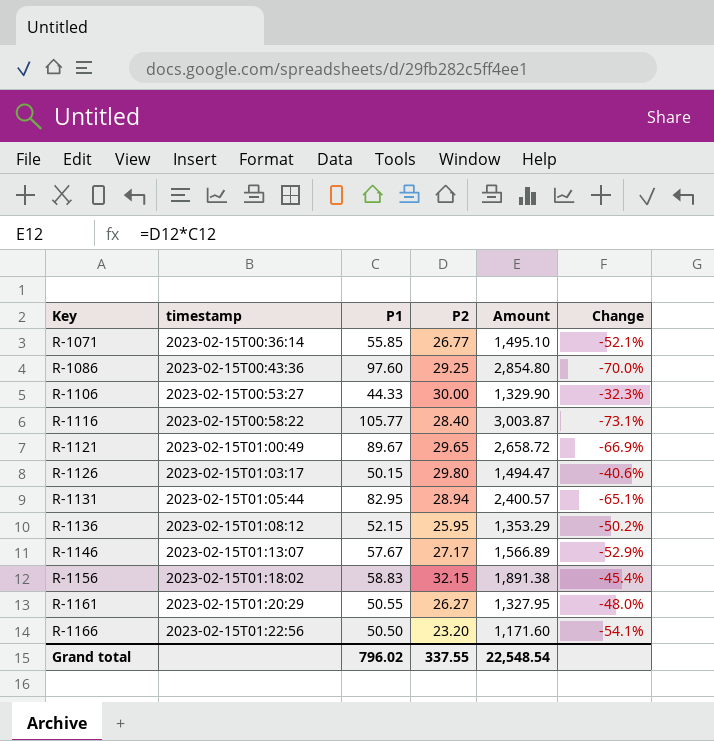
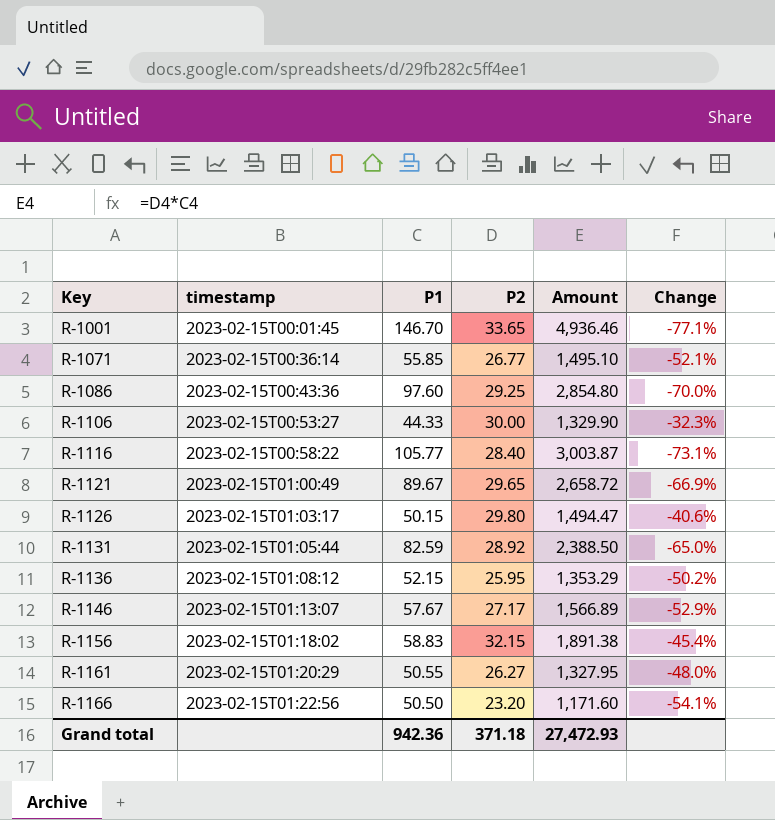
row R-1001: none -> 2023-02-15T00:01:45 | 146.70 | 33.65 | 4,936.46 | -77.1%
R-1131 | P1: 82.95 -> 82.59
R-1131 | P2: 28.94 -> 28.92
R-1131 | Amount: 2,400.57 -> 2,388.50
R-1131 | Change: -65.1% -> -65.0%
Grand total | P1: 796.02 -> 942.36
Grand total | P2: 337.55 -> 371.18
Grand total | Amount: 22,548.54 -> 27,472.93

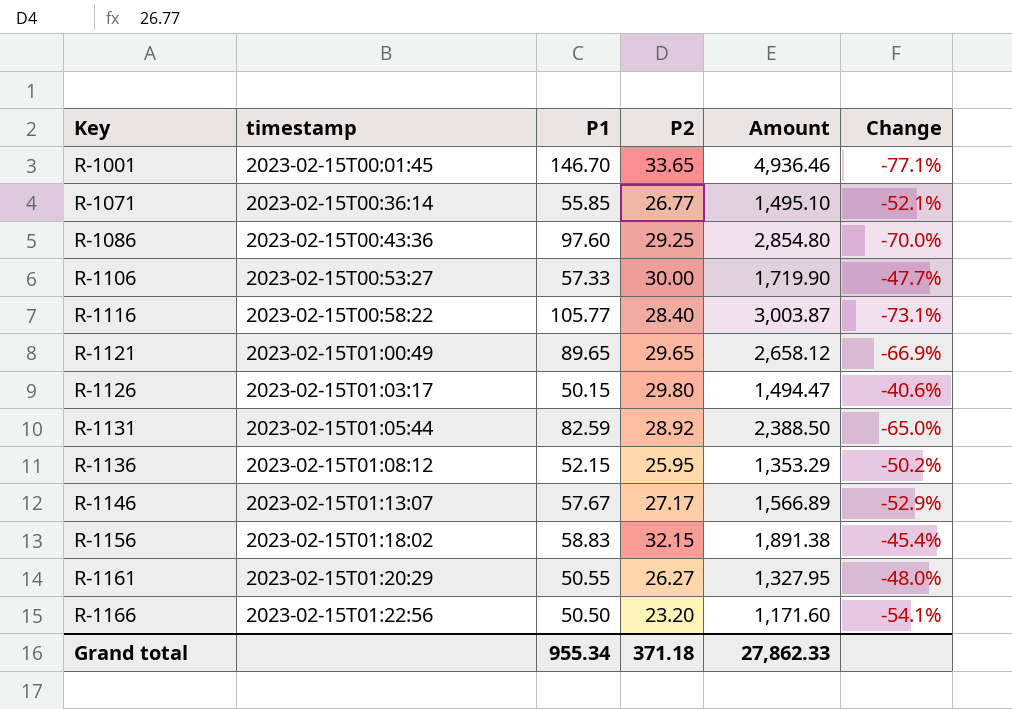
R-1106 | P1: 44.33 -> 57.33
R-1106 | Amount: 1,329.90 -> 1,719.90
R-1106 | Change: -32.3% -> -47.7%
R-1121 | P1: 89.67 -> 89.65
R-1121 | Amount: 2,658.72 -> 2,658.12
Grand total | P1: 942.36 -> 955.34
Grand total | Amount: 27,472.93 -> 27,862.33

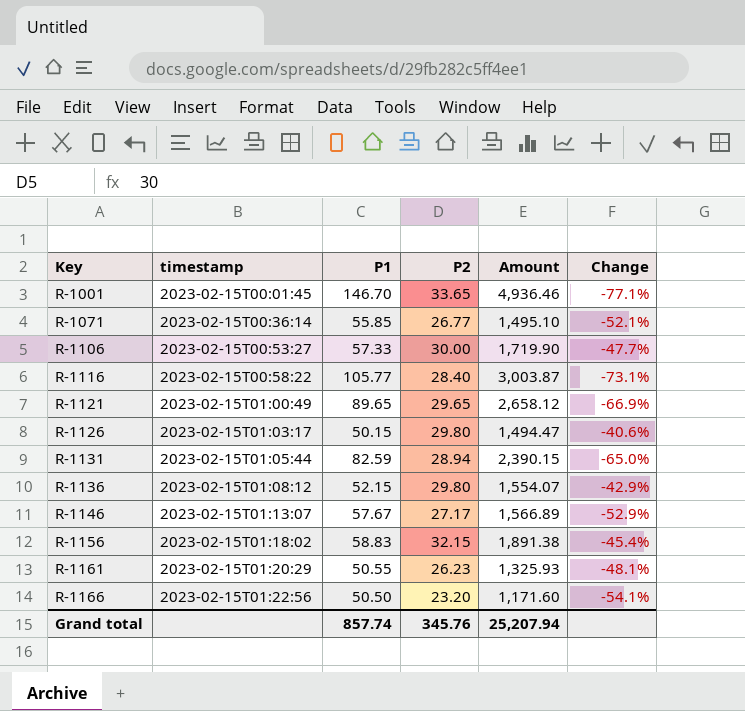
row R-1086: 2023-02-15T00:43:36 | 97.60 | 29.25 | 2,854.80 | -70.0% -> none
R-1131 | P2: 28.92 -> 28.94
R-1131 | Amount: 2,388.50 -> 2,390.15
R-1136 | P2: 25.95 -> 29.80
R-1136 | Amount: 1,353.29 -> 1,554.07
R-1136 | Change: -50.2% -> -42.9%
R-1161 | P2: 26.27 -> 26.23
R-1161 | Amount: 1,327.95 -> 1,325.93
R-1161 | Change: -48.0% -> -48.1%
Grand total | P1: 955.34 -> 857.74
Grand total | P2: 371.18 -> 345.76
Grand total | Amount: 27,862.33 -> 25,207.94

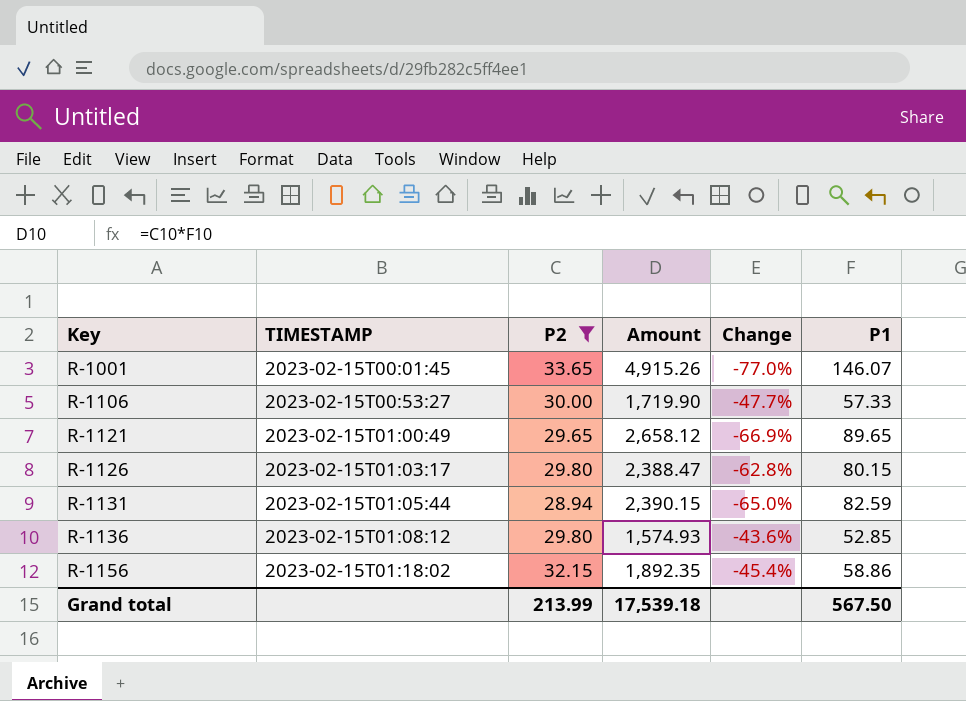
filter: none -> P2 >= 28.94
column name: timestamp -> TIMESTAMP
column P1 | position: 3 -> 6
R-1001 | Amount: 4,936.46 -> 4,915.26
R-1001 | Change: -77.1% -> -77.0%
R-1001 | P1: 146.70 -> 146.07
R-1126 | Amount: 1,494.47 -> 2,388.47
R-1126 | Change: -40.6% -> -62.8%
R-1126 | P1: 50.15 -> 80.15
R-1136 | Amount: 1,554.07 -> 1,574.93
R-1136 | Change: -42.9% -> -43.6%
R-1136 | P1: 52.15 -> 52.85
R-1156 | Amount: 1,891.38 -> 1,892.35
R-1156 | P1: 58.83 -> 58.86
Grand total | P2: 345.76 -> 213.99
Grand total | Amount: 25,207.94 -> 17,539.18
Grand total | P1: 857.74 -> 567.50

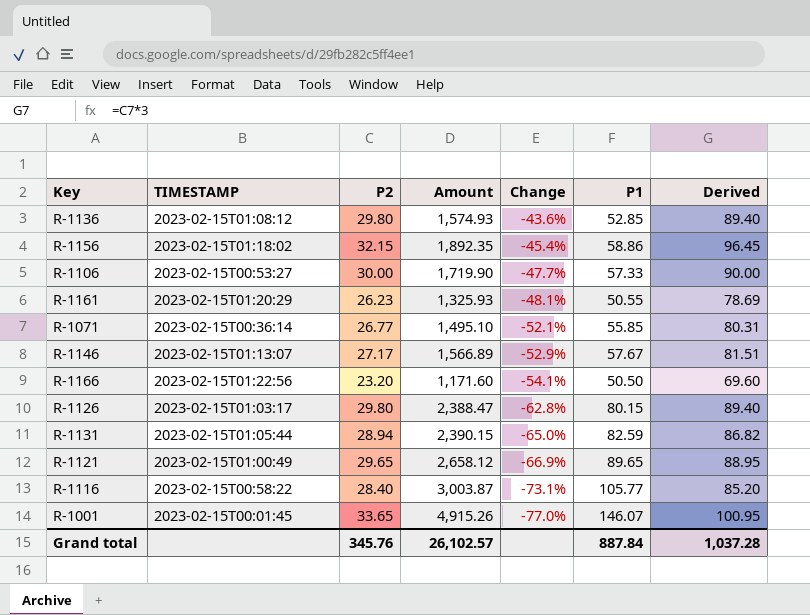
filter: P2 >= 28.94 -> none
row order: Key ascending -> Change descending
column Derived | formula: none -> [P2] * 3
Grand total | P2: 213.99 -> 345.76
Grand total | Amount: 17,539.18 -> 26,102.57
Grand total | P1: 567.50 -> 887.84

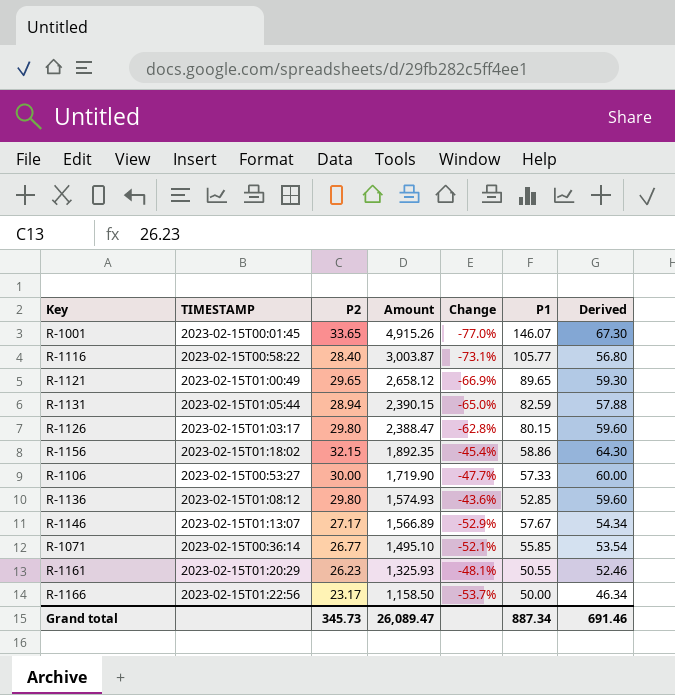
row order: Change descending -> Amount descending
column Derived | formula: [P2] * 3 -> [P2] * 2
R-1166 | P2: 23.20 -> 23.17
R-1166 | Amount: 1,171.60 -> 1,158.50
R-1166 | Change: -54.1% -> -53.7%
R-1166 | P1: 50.50 -> 50.00
Grand total | P2: 345.76 -> 345.73
Grand total | Amount: 26,102.57 -> 26,089.47
Grand total | P1: 887.84 -> 887.34
Grand total | Derived: 1,037.28 -> 691.46

